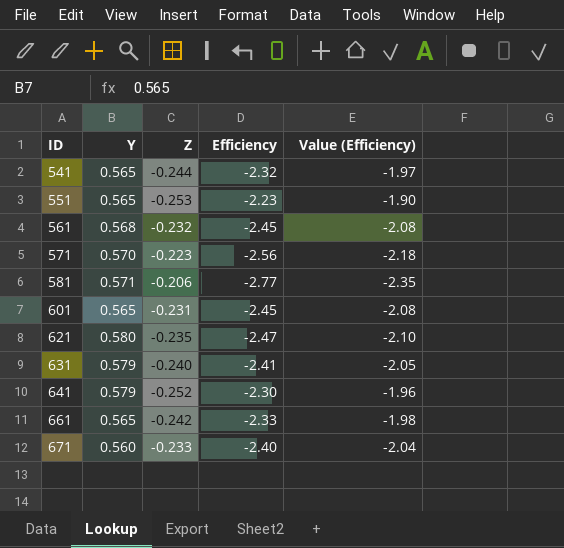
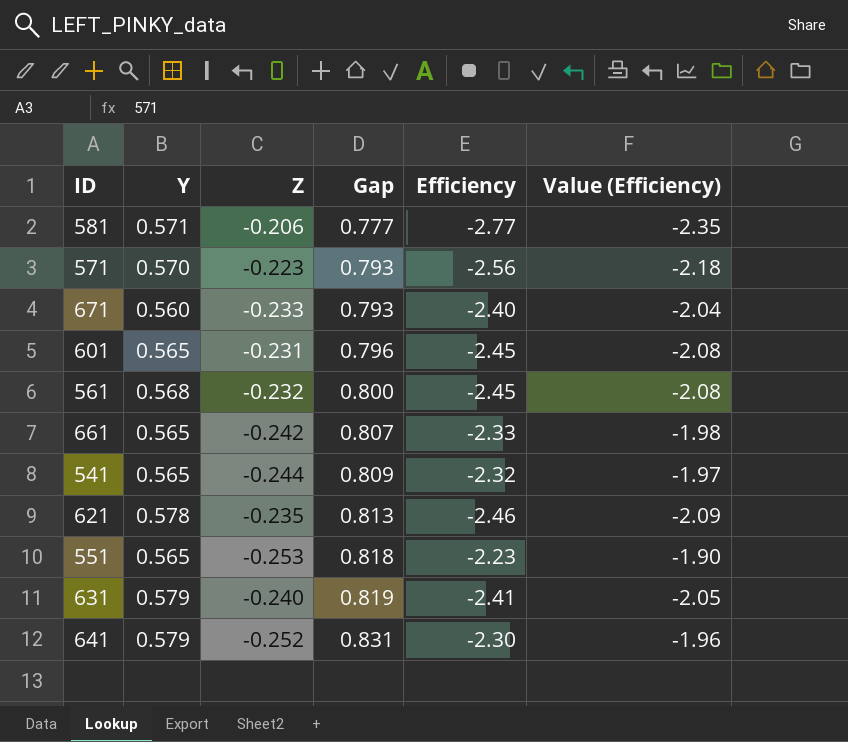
row order: ID ascending -> Gap ascending
column Gap | formula: none -> [Y] - [Z]
621 | Y: 0.580 -> 0.578
621 | Efficiency: -2.47 -> -2.46
621 | Value (Efficiency): -2.10 -> -2.09

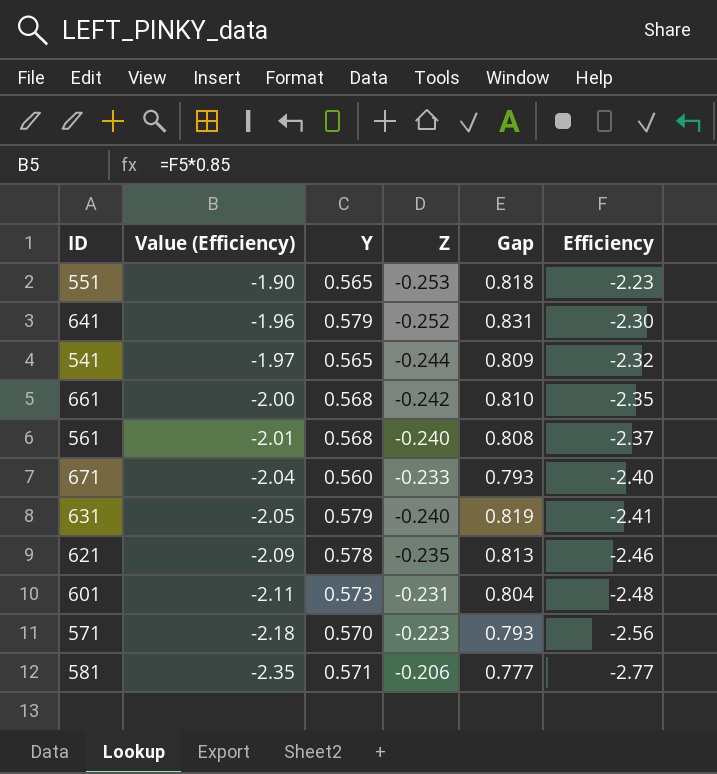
row order: Gap ascending -> Value (Efficiency) descending
column Value (Efficiency) | position: 6 -> 2
661 | Value (Efficiency): -1.98 -> -2.00
661 | Y: 0.565 -> 0.568
661 | Gap: 0.807 -> 0.810
661 | Efficiency: -2.33 -> -2.35
561 | Value (Efficiency): -2.08 -> -2.01
561 | Z: -0.232 -> -0.240
561 | Gap: 0.800 -> 0.808
561 | Efficiency: -2.45 -> -2.37
601 | Value (Efficiency): -2.08 -> -2.11
601 | Y: 0.565 -> 0.573
601 | Gap: 0.796 -> 0.804
601 | Efficiency: -2.45 -> -2.48

